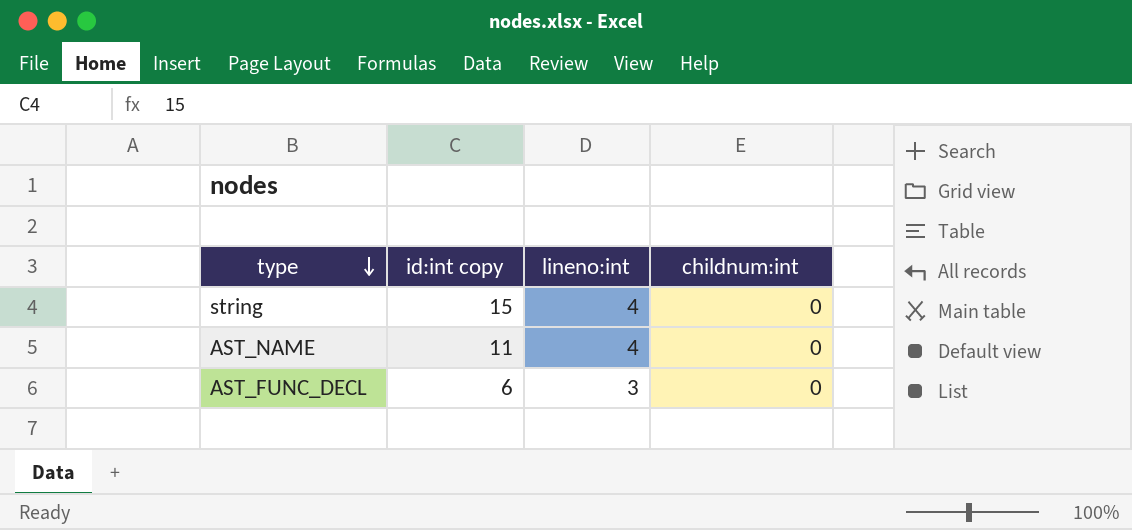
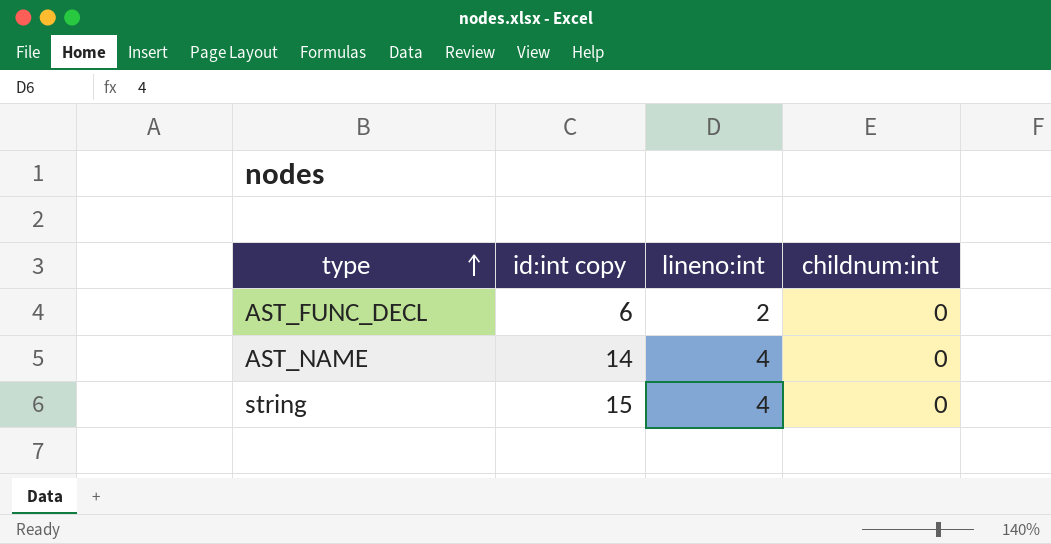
row order: type descending -> type ascending
AST_FUNC_DECL | lineno:int: 3 -> 2
AST_NAME | id:int copy: 11 -> 14

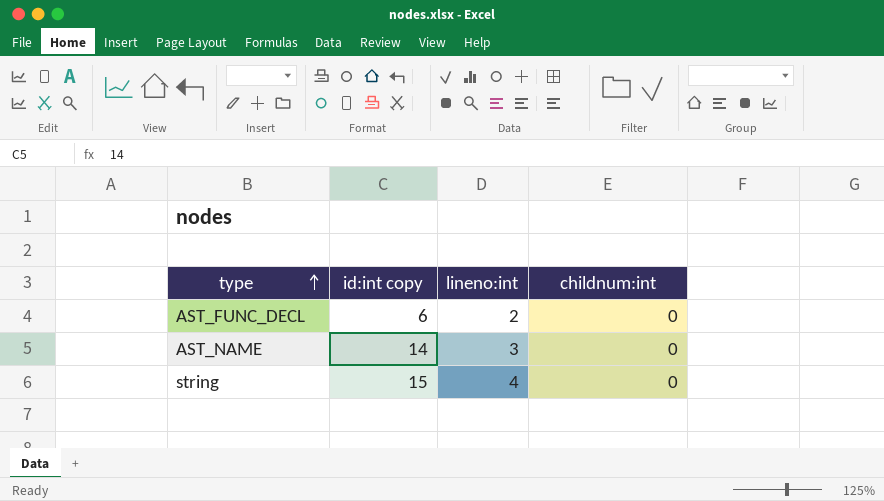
AST_NAME | lineno:int: 4 -> 3

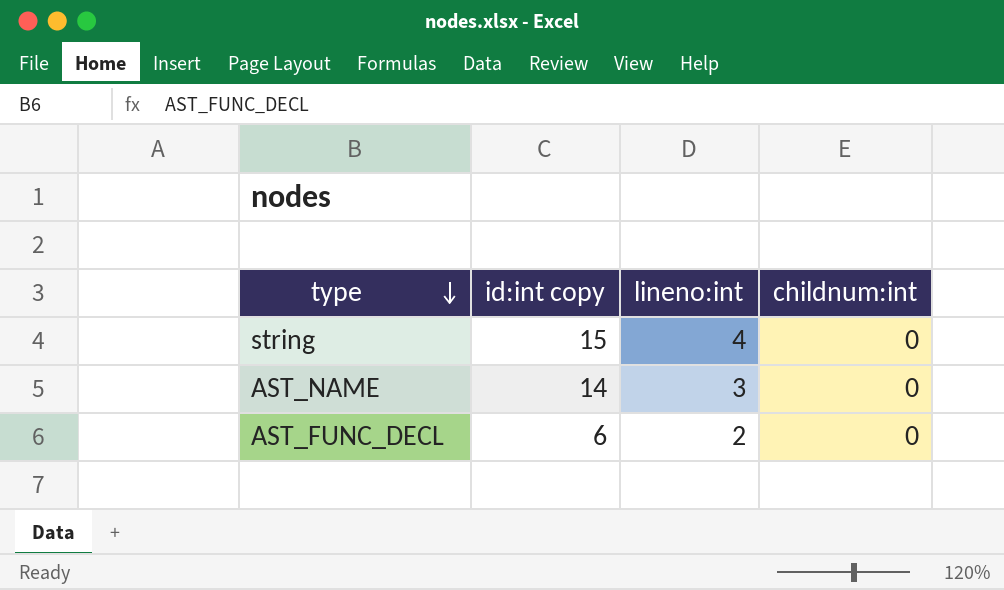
row order: type ascending -> type descending

